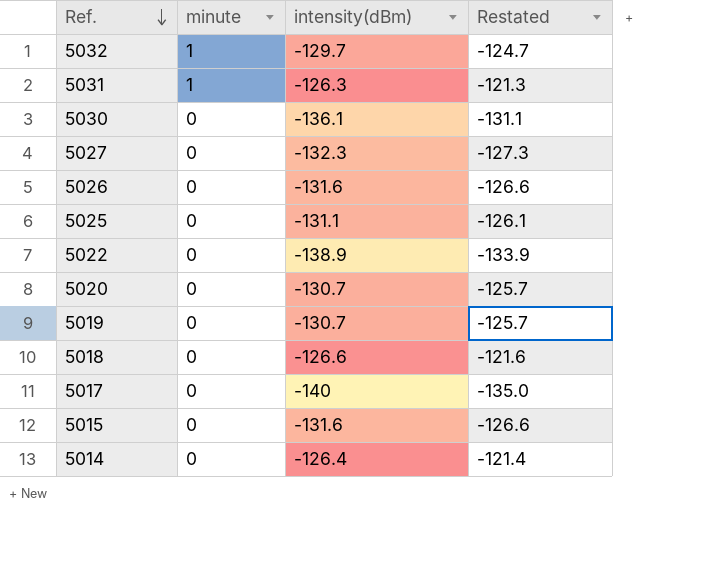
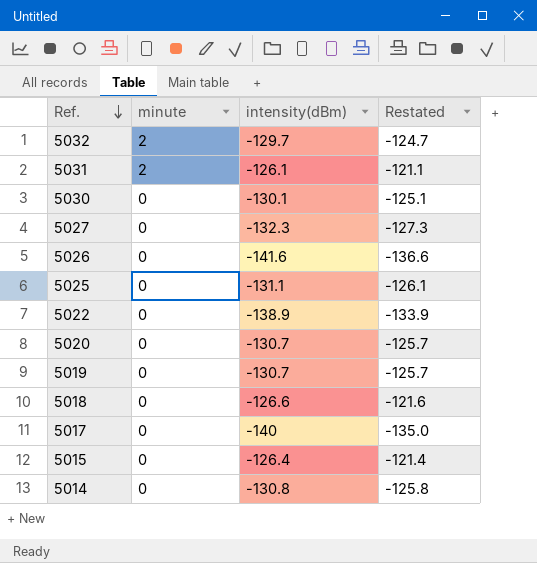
5032 | minute: 1 -> 2
5031 | minute: 1 -> 2
5031 | intensity(dBm): -126.3 -> -126.1
5031 | Restated: -121.3 -> -121.1
5030 | intensity(dBm): -136.1 -> -130.1
5030 | Restated: -131.1 -> -125.1
5026 | intensity(dBm): -131.6 -> -141.6
5026 | Restated: -126.6 -> -136.6
5015 | intensity(dBm): -131.6 -> -126.4
5015 | Restated: -126.6 -> -121.4
5014 | intensity(dBm): -126.4 -> -130.8
5014 | Restated: -121.4 -> -125.8

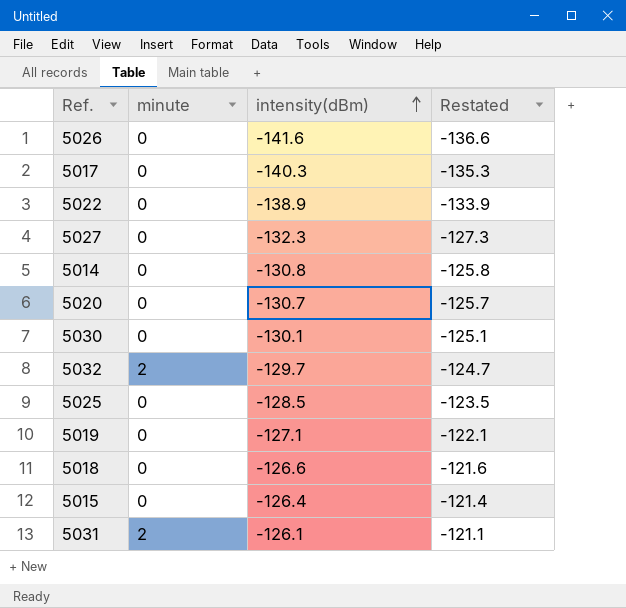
row order: Ref. descending -> intensity(dBm) ascending
5017 | intensity(dBm): -140 -> -140.3
5017 | Restated: -135.0 -> -135.3
5025 | intensity(dBm): -131.1 -> -128.5
5025 | Restated: -126.1 -> -123.5
5019 | intensity(dBm): -130.7 -> -127.1
5019 | Restated: -125.7 -> -122.1

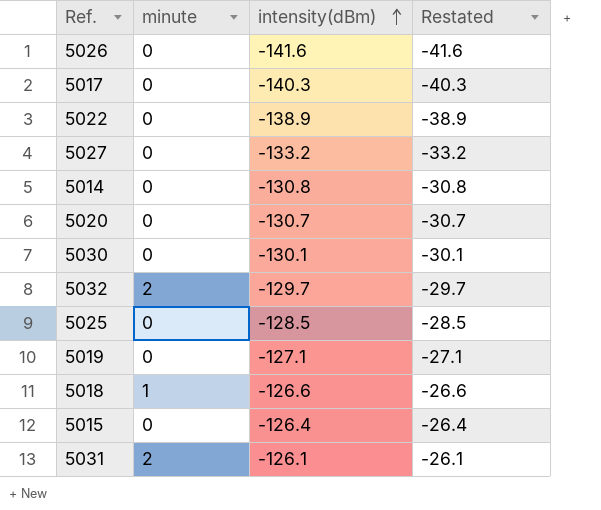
column Restated | formula: [intensity(dBm)] + 5 -> [intensity(dBm)] + 100
5027 | intensity(dBm): -132.3 -> -133.2
5018 | minute: 0 -> 1

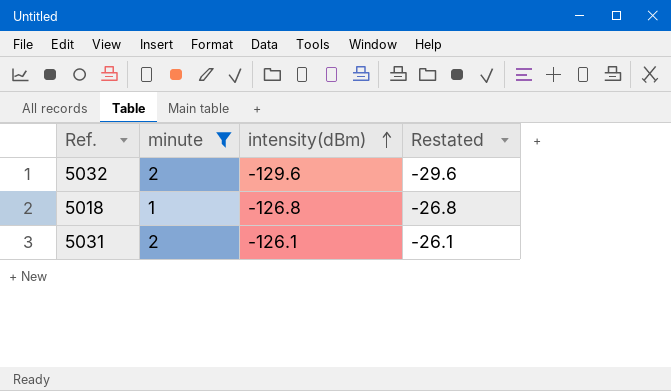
filter: none -> minute != 0
5032 | intensity(dBm): -129.7 -> -129.6
5032 | Restated: -29.7 -> -29.6
5018 | intensity(dBm): -126.6 -> -126.8
5018 | Restated: -26.6 -> -26.8

